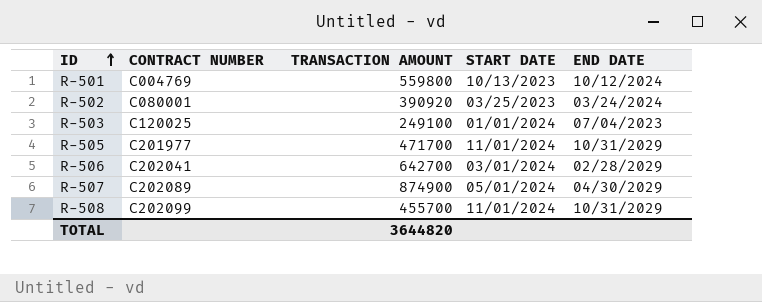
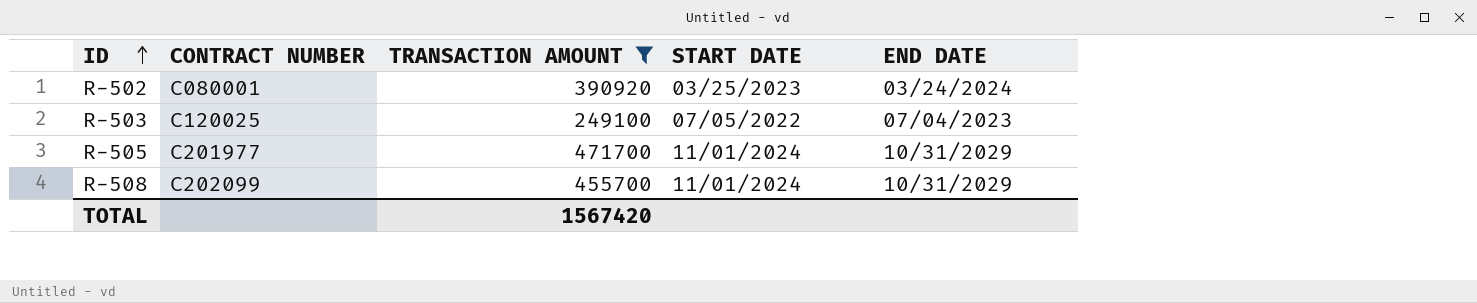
filter: none -> TRANSACTION AMOUNT <= 471700
R-503 | START DATE: 01/01/2024 -> 07/05/2022
TOTAL | TRANSACTION AMOUNT: 3644820 -> 1567420

